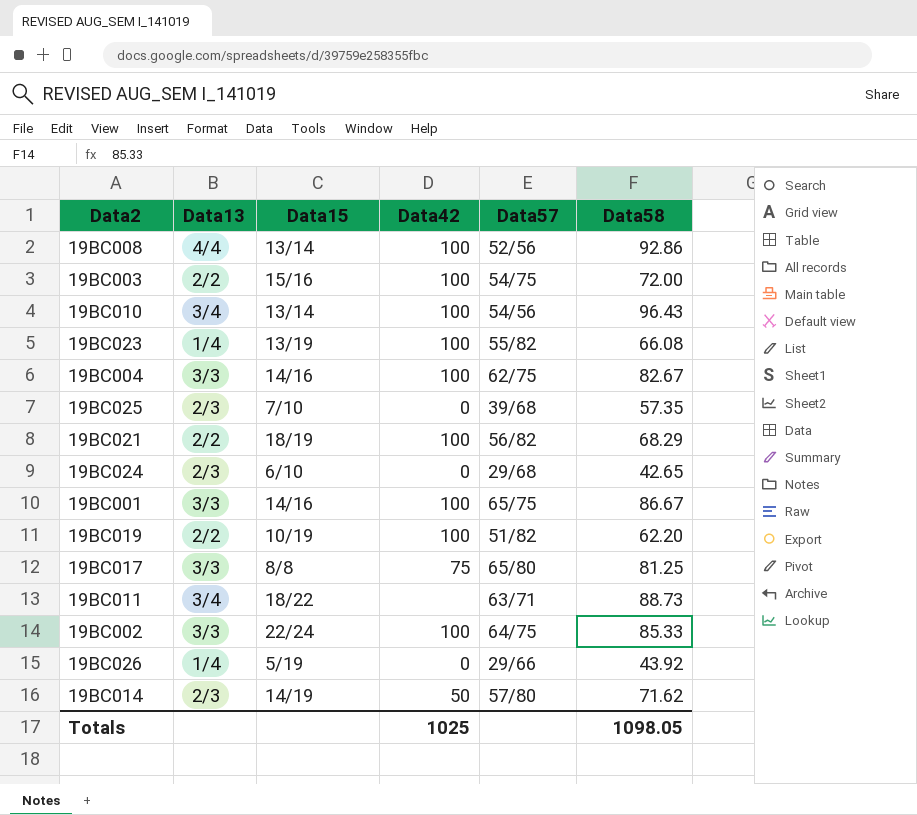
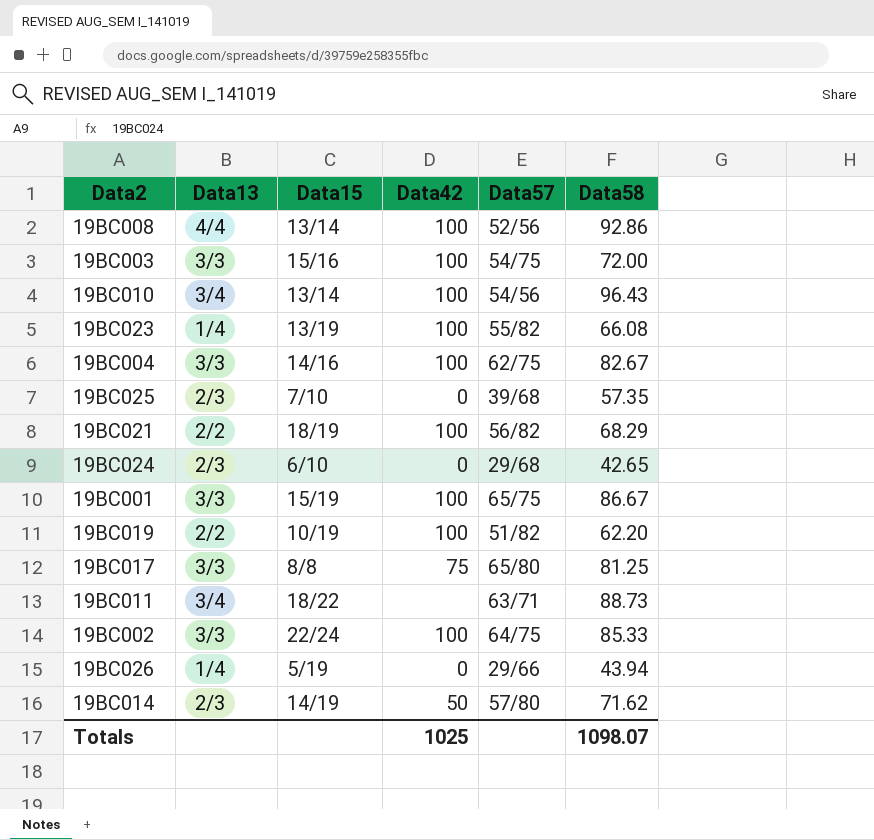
19BC003 | Data13: 2/2 -> 3/3
19BC001 | Data15: 14/16 -> 15/19
19BC026 | Data58: 43.92 -> 43.94
Totals | Data58: 1098.05 -> 1098.07

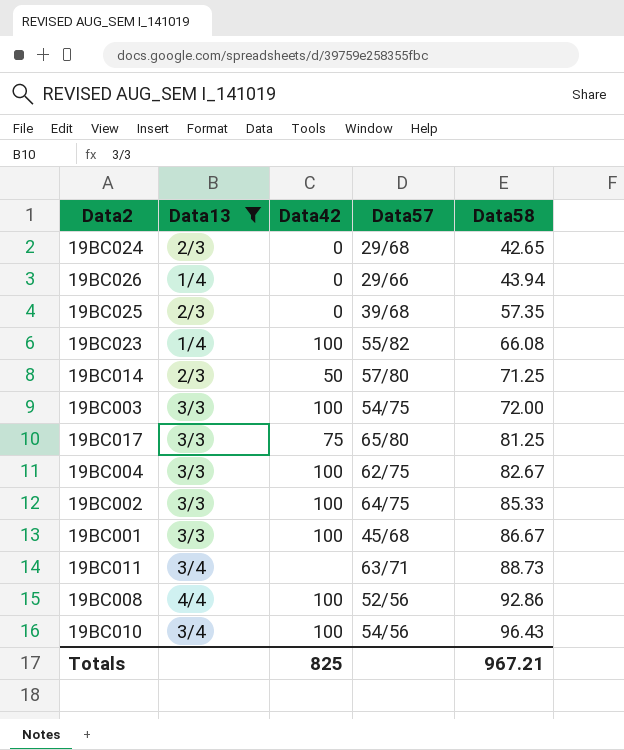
filter: none -> Data13 != 2/2
row order: none -> Data58 ascending
column Data15 | position: 3 -> none
19BC014 | Data58: 71.62 -> 71.25
19BC001 | Data57: 65/75 -> 45/68
Totals | Data42: 1025 -> 825
Totals | Data58: 1098.07 -> 967.21

